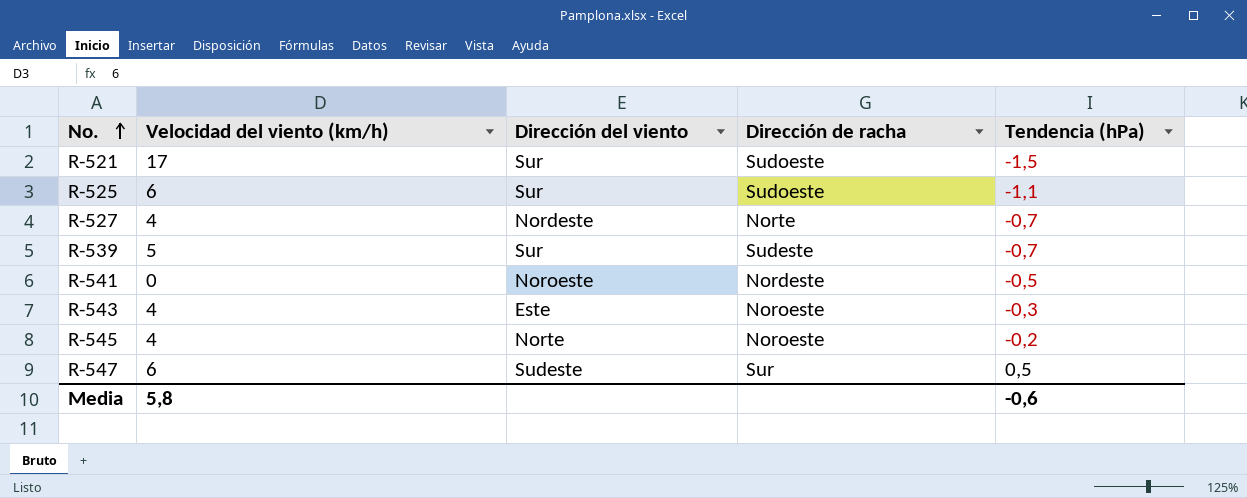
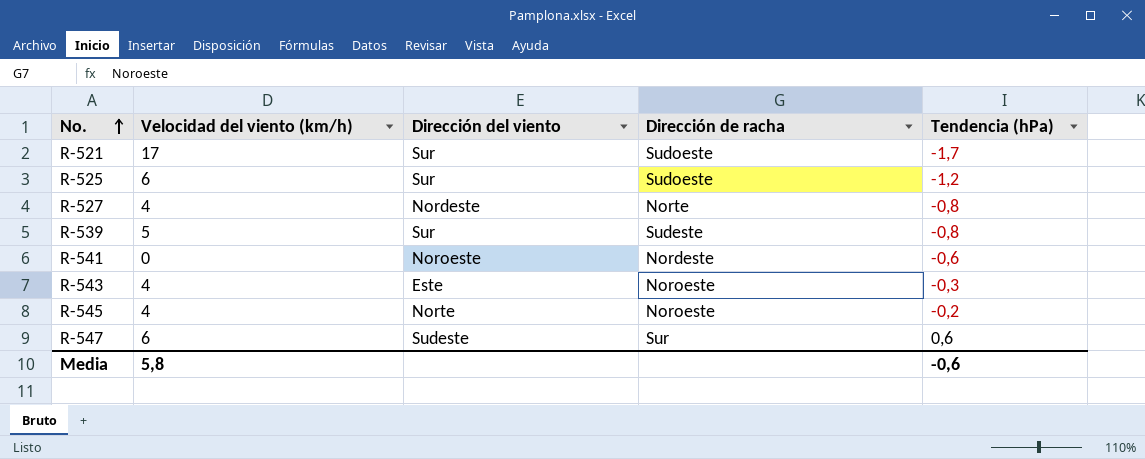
R-521 | Tendencia (hPa): -1,5 -> -1,7
R-525 | Tendencia (hPa): -1,1 -> -1,2
R-527 | Tendencia (hPa): -0,7 -> -0,8
R-539 | Tendencia (hPa): -0,7 -> -0,8
R-541 | Tendencia (hPa): -0,5 -> -0,6
R-547 | Tendencia (hPa): 0,5 -> 0,6

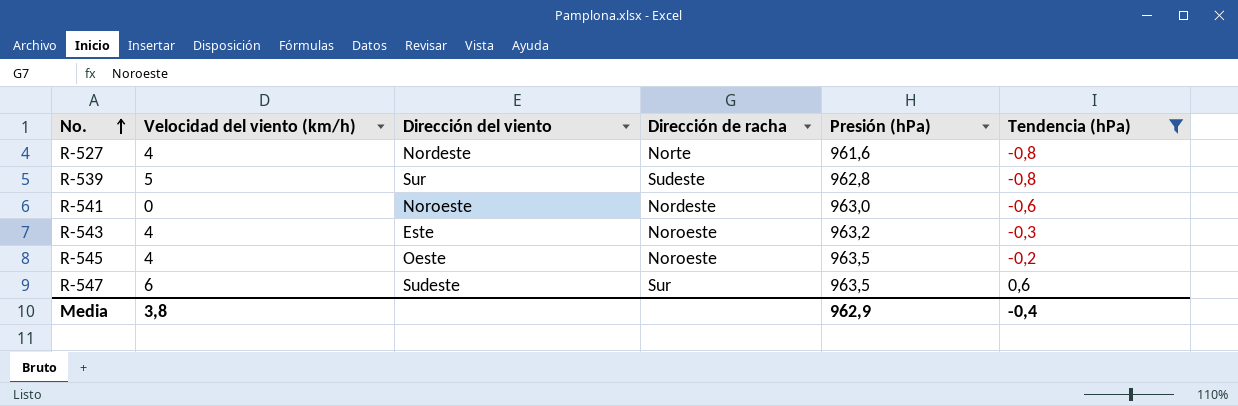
filter: none -> Tendencia (hPa) >= -0,8
column Presión (hPa) | position: none -> 5
R-545 | Dirección del viento: Norte -> Oeste
Media | Velocidad del viento (km/h): 5,8 -> 3,8
Media | Tendencia (hPa): -0,6 -> -0,4

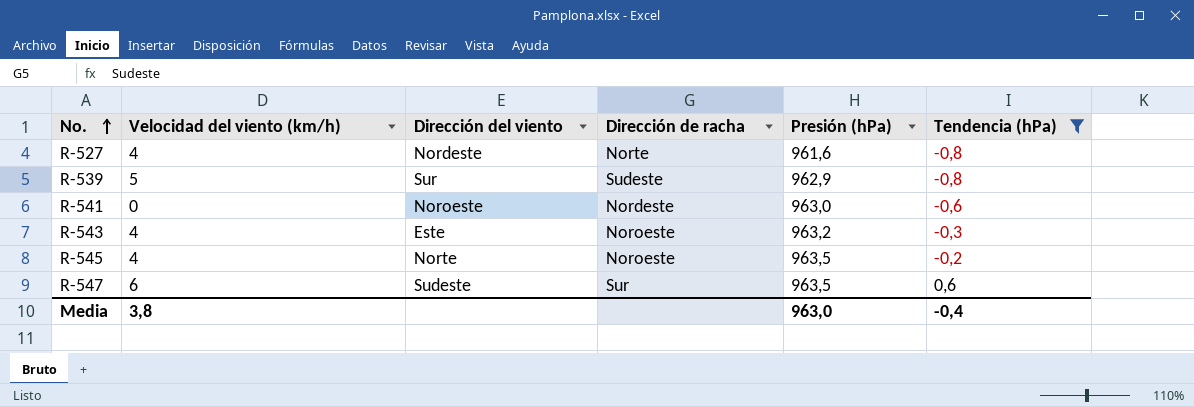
R-539 | Presión (hPa): 962,8 -> 962,9
R-545 | Dirección del viento: Oeste -> Norte
Media | Presión (hPa): 962,9 -> 963,0

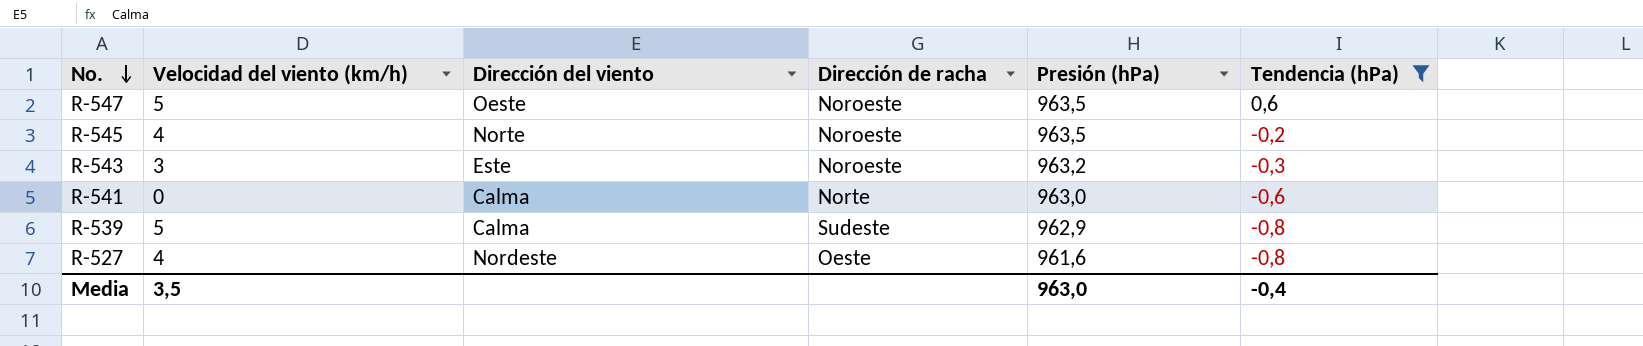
row order: No. ascending -> No. descending
R-547 | Velocidad del viento (km/h): 6 -> 5
R-547 | Dirección del viento: Sudeste -> Oeste
R-547 | Dirección de racha: Sur -> Noroeste
R-543 | Velocidad del viento (km/h): 4 -> 3
R-541 | Dirección del viento: Noroeste -> Calma
R-541 | Dirección de racha: Nordeste -> Norte
R-539 | Dirección del viento: Sur -> Calma
R-527 | Dirección de racha: Norte -> Oeste
Media | Velocidad del viento (km/h): 3,8 -> 3,5

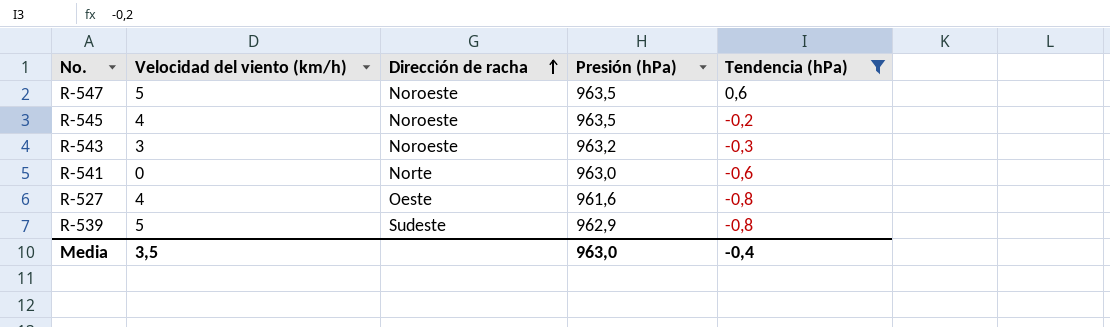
row order: No. descending -> Dirección de racha ascending
column Dirección del viento | position: 3 -> none

